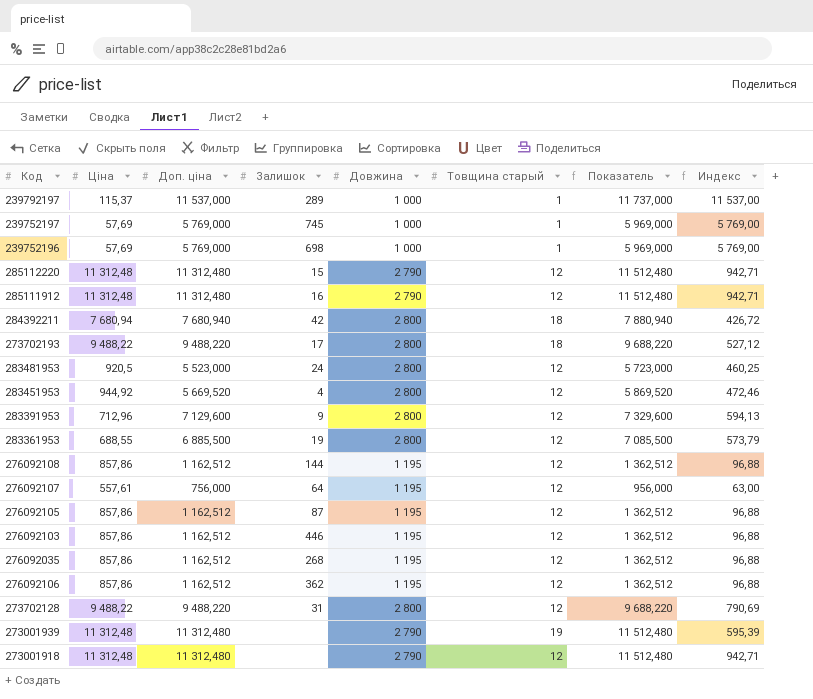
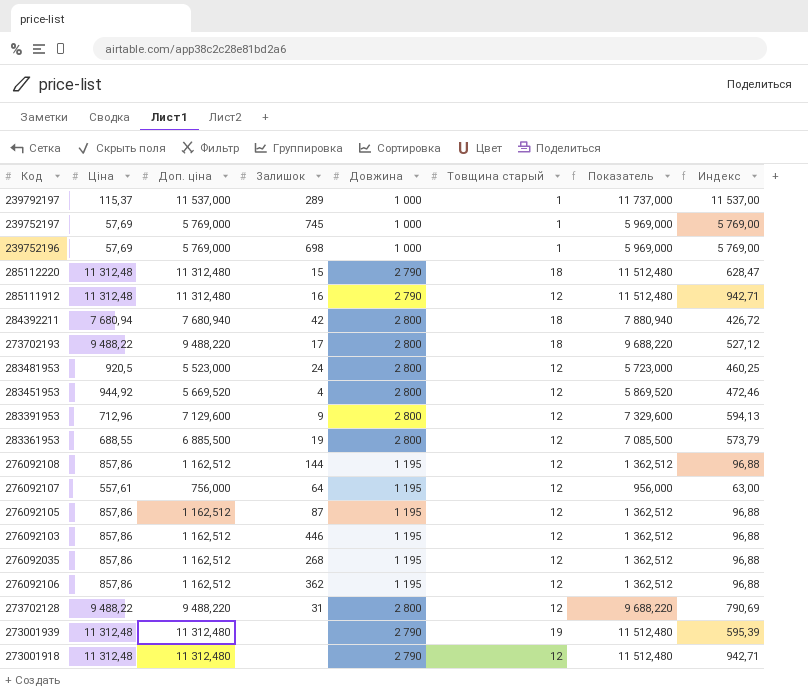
285112220 | Товщина старый: 12 -> 18
285112220 | Индекс: 942,71 -> 628,47

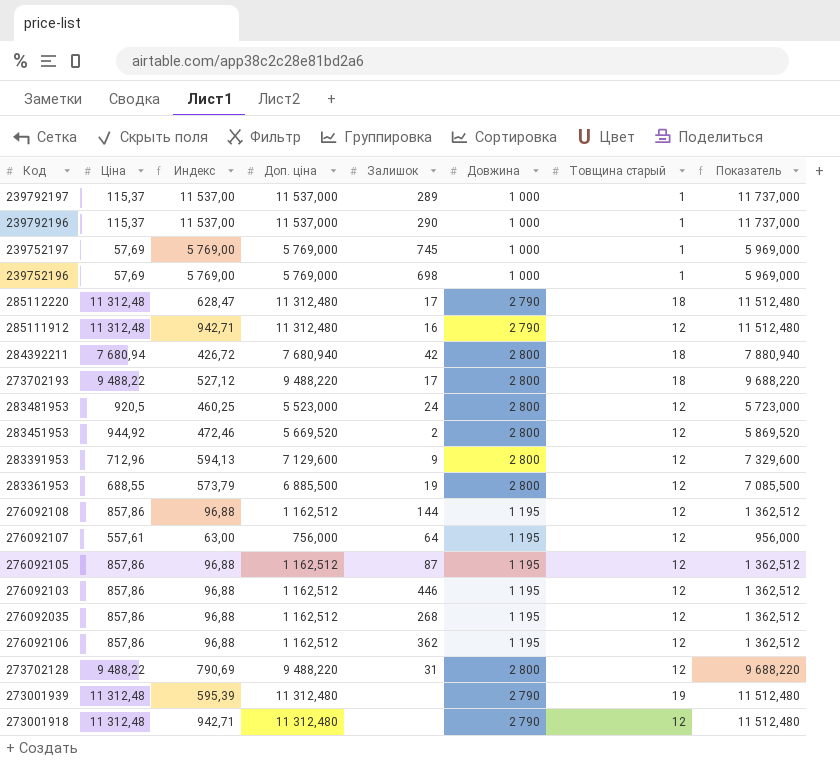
column Индекс | position: 8 -> 3
row 239792196: none -> 115,37 | 11 537,00 | 11 537,000 | 290 | 1 000 | 1 | 11 737,000
285112220 | Залишок: 15 -> 17
283451953 | Залишок: 4 -> 2

